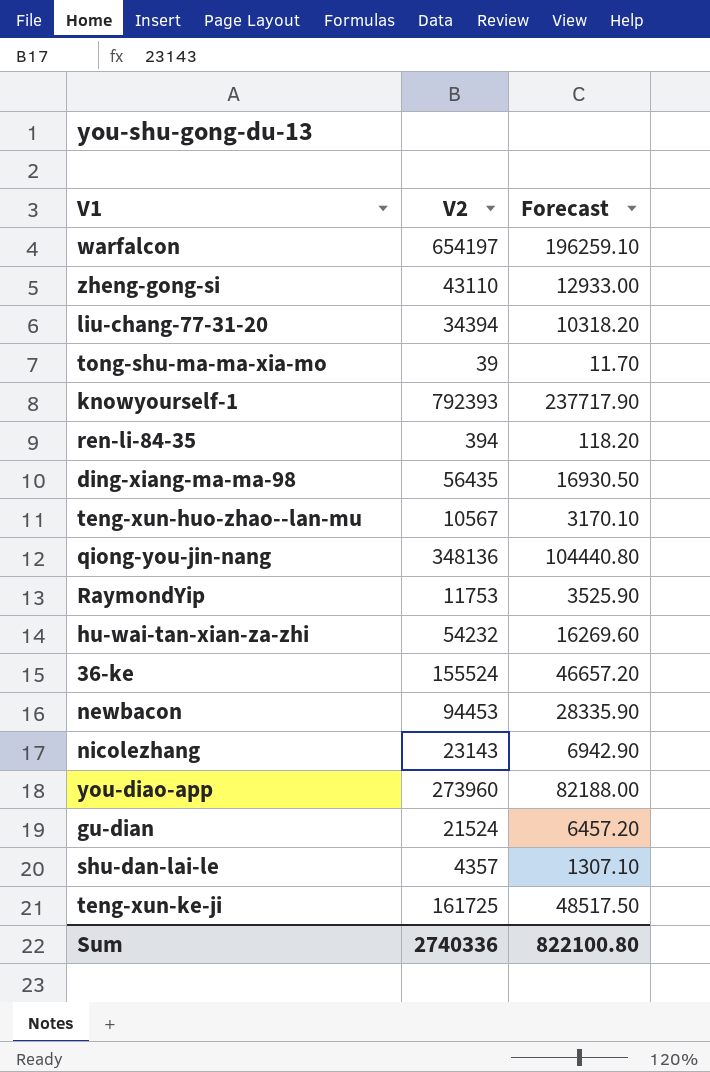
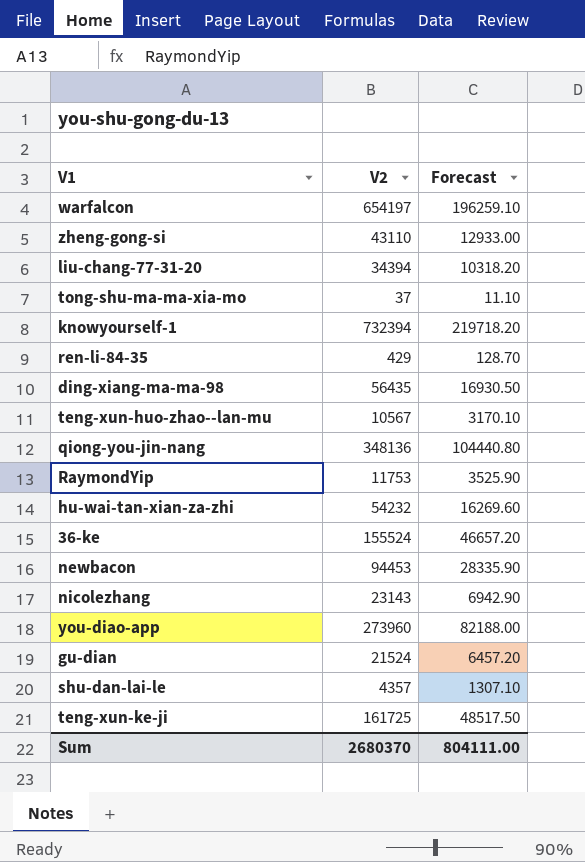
tong-shu-ma-ma-xia-mo | V2: 39 -> 37
tong-shu-ma-ma-xia-mo | Forecast: 11.70 -> 11.10
knowyourself-1 | V2: 792393 -> 732394
knowyourself-1 | Forecast: 237717.90 -> 219718.20
ren-li-84-35 | V2: 394 -> 429
ren-li-84-35 | Forecast: 118.20 -> 128.70
Sum | V2: 2740336 -> 2680370
Sum | Forecast: 822100.80 -> 804111.00

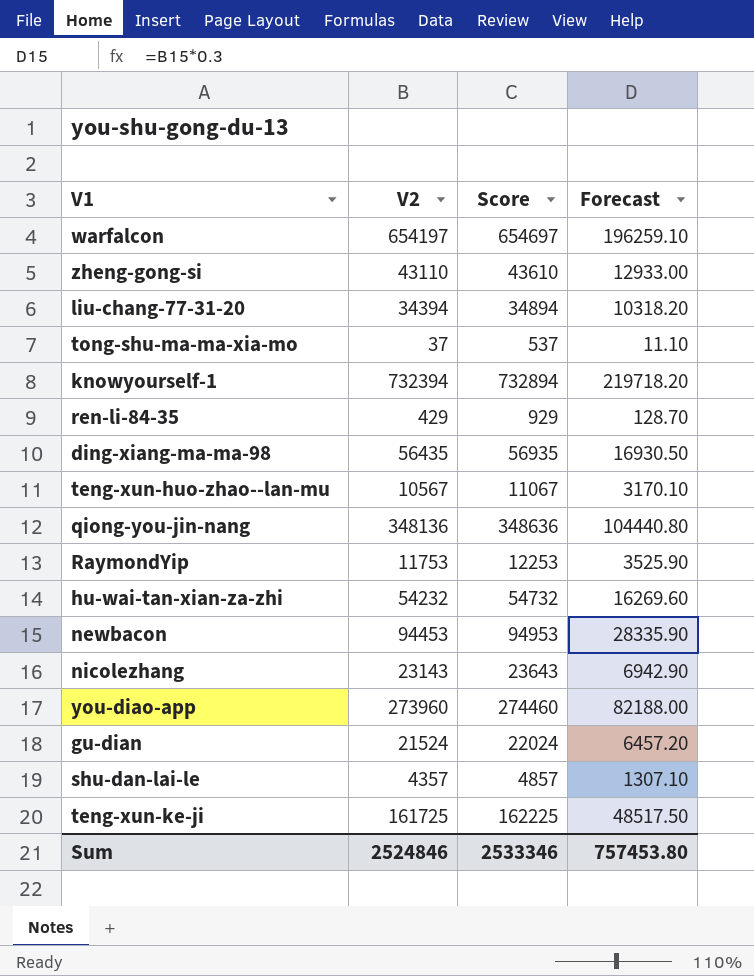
column Score | formula: none -> [V2] + 500
row 36-ke: 155524 | 46657.20 -> none
Sum | V2: 2680370 -> 2524846
Sum | Forecast: 804111.00 -> 757453.80

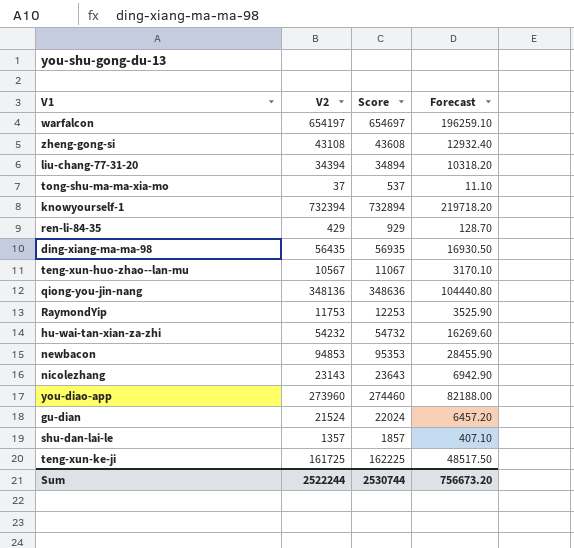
zheng-gong-si | V2: 43110 -> 43108
zheng-gong-si | Score: 43610 -> 43608
zheng-gong-si | Forecast: 12933.00 -> 12932.40
newbacon | V2: 94453 -> 94853
newbacon | Score: 94953 -> 95353
newbacon | Forecast: 28335.90 -> 28455.90
shu-dan-lai-le | V2: 4357 -> 1357
shu-dan-lai-le | Score: 4857 -> 1857
shu-dan-lai-le | Forecast: 1307.10 -> 407.10
Sum | V2: 2524846 -> 2522244
Sum | Score: 2533346 -> 2530744
Sum | Forecast: 757453.80 -> 756673.20

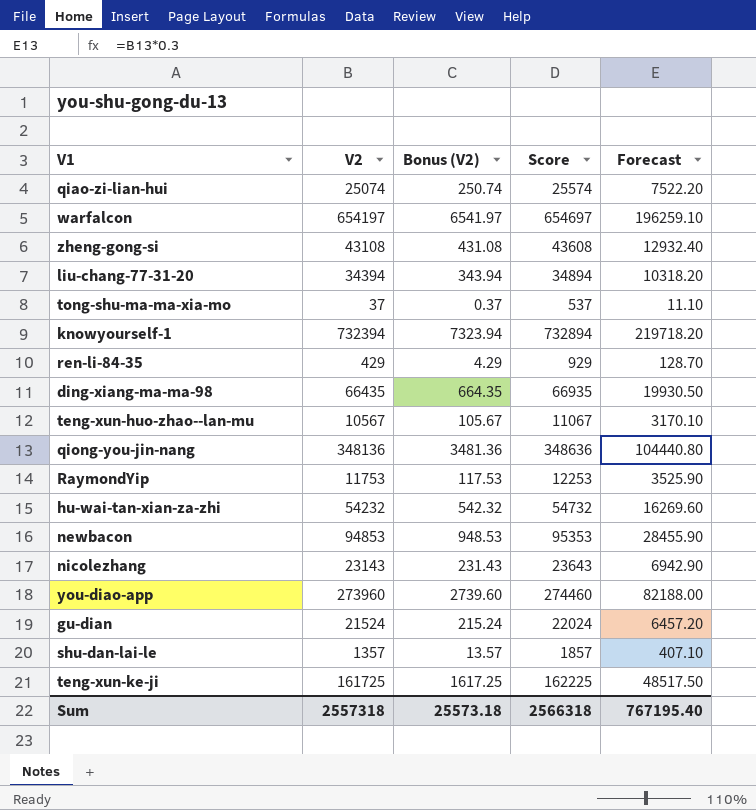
column Bonus (V2) | formula: none -> [V2] * 0.01
row qiao-zi-lian-hui: none -> 25074 | 250.74 | 25574 | 7522.20
ding-xiang-ma-ma-98 | V2: 56435 -> 66435
ding-xiang-ma-ma-98 | Score: 56935 -> 66935
ding-xiang-ma-ma-98 | Forecast: 16930.50 -> 19930.50
Sum | V2: 2522244 -> 2557318
Sum | Score: 2530744 -> 2566318
Sum | Forecast: 756673.20 -> 767195.40

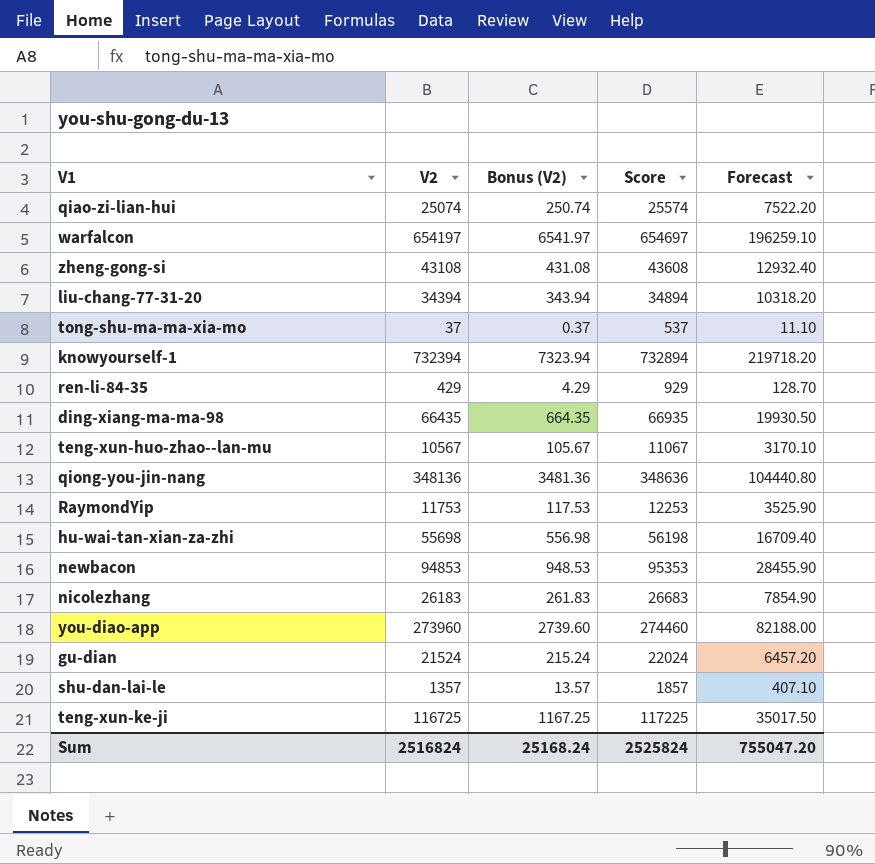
hu-wai-tan-xian-za-zhi | V2: 54232 -> 55698
hu-wai-tan-xian-za-zhi | Bonus (V2): 542.32 -> 556.98
hu-wai-tan-xian-za-zhi | Score: 54732 -> 56198
hu-wai-tan-xian-za-zhi | Forecast: 16269.60 -> 16709.40
nicolezhang | V2: 23143 -> 26183
nicolezhang | Bonus (V2): 231.43 -> 261.83
nicolezhang | Score: 23643 -> 26683
nicolezhang | Forecast: 6942.90 -> 7854.90
teng-xun-ke-ji | V2: 161725 -> 116725
teng-xun-ke-ji | Bonus (V2): 1617.25 -> 1167.25
teng-xun-ke-ji | Score: 162225 -> 117225
teng-xun-ke-ji | Forecast: 48517.50 -> 35017.50
Sum | V2: 2557318 -> 2516824
Sum | Bonus (V2): 25573.18 -> 25168.24
Sum | Score: 2566318 -> 2525824
Sum | Forecast: 767195.40 -> 755047.20

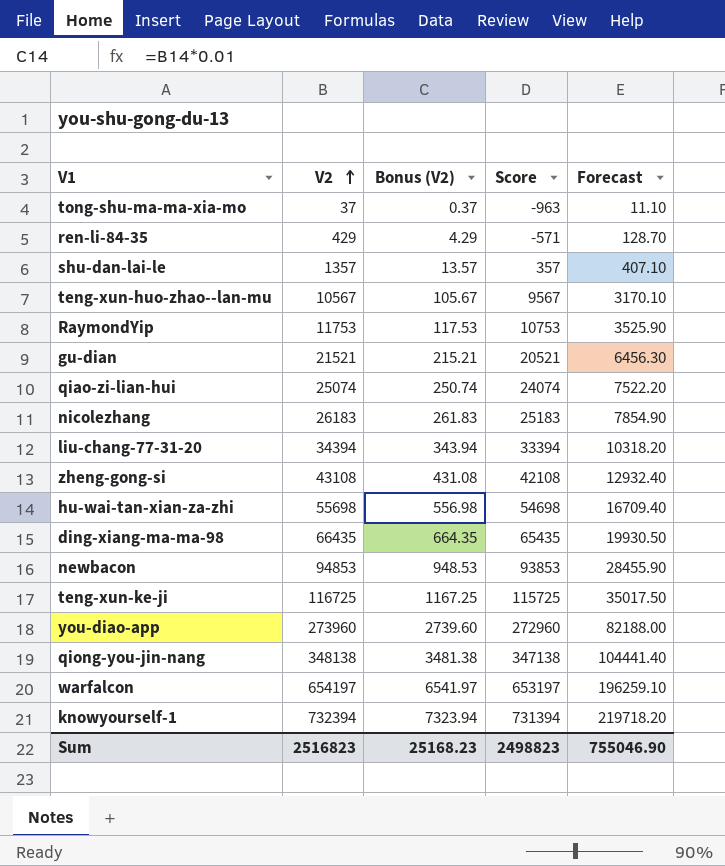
row order: none -> V2 ascending
column Score | formula: [V2] + 500 -> [V2] - 1000
gu-dian | V2: 21524 -> 21521
gu-dian | Bonus (V2): 215.24 -> 215.21
gu-dian | Forecast: 6457.20 -> 6456.30
qiong-you-jin-nang | V2: 348136 -> 348138
qiong-you-jin-nang | Bonus (V2): 3481.36 -> 3481.38
qiong-you-jin-nang | Forecast: 104440.80 -> 104441.40
Sum | V2: 2516824 -> 2516823
Sum | Bonus (V2): 25168.24 -> 25168.23
Sum | Score: 2525824 -> 2498823
Sum | Forecast: 755047.20 -> 755046.90

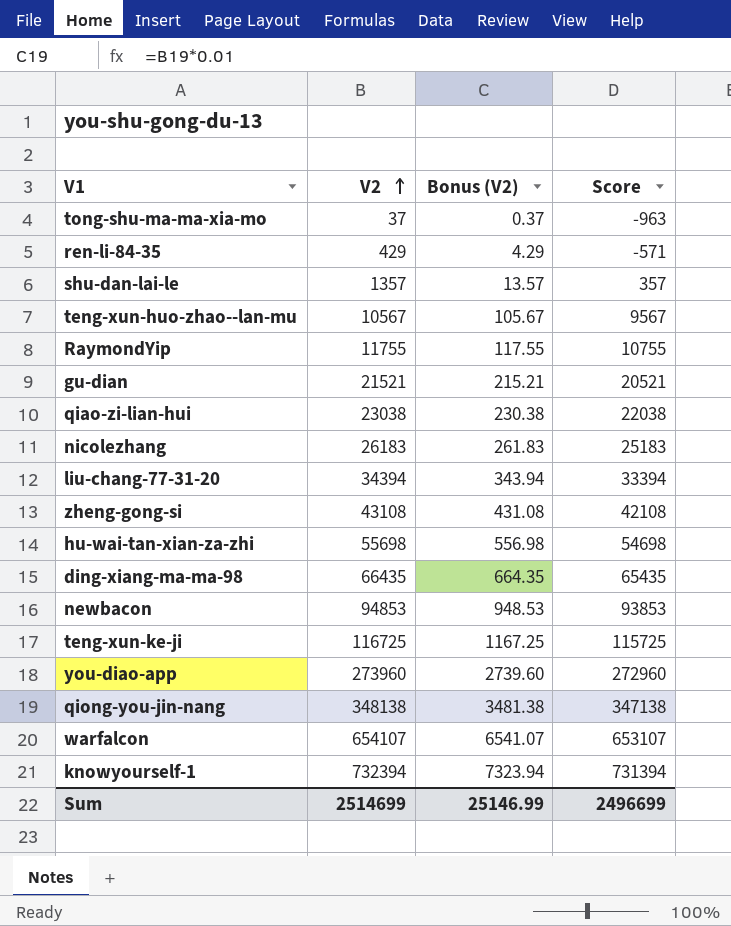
column Forecast | formula: [V2] * 0.3 -> none
RaymondYip | V2: 11753 -> 11755
RaymondYip | Bonus (V2): 117.53 -> 117.55
RaymondYip | Score: 10753 -> 10755
qiao-zi-lian-hui | V2: 25074 -> 23038
qiao-zi-lian-hui | Bonus (V2): 250.74 -> 230.38
qiao-zi-lian-hui | Score: 24074 -> 22038
warfalcon | V2: 654197 -> 654107
warfalcon | Bonus (V2): 6541.97 -> 6541.07
warfalcon | Score: 653197 -> 653107
Sum | V2: 2516823 -> 2514699
Sum | Bonus (V2): 25168.23 -> 25146.99
Sum | Score: 2498823 -> 2496699

